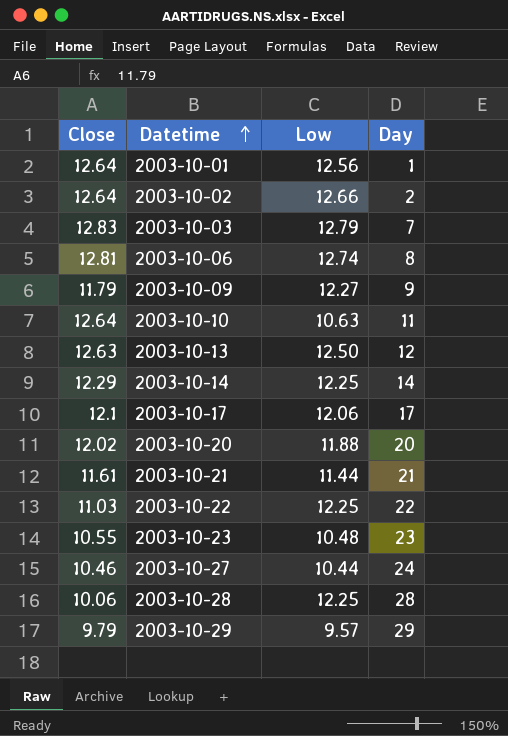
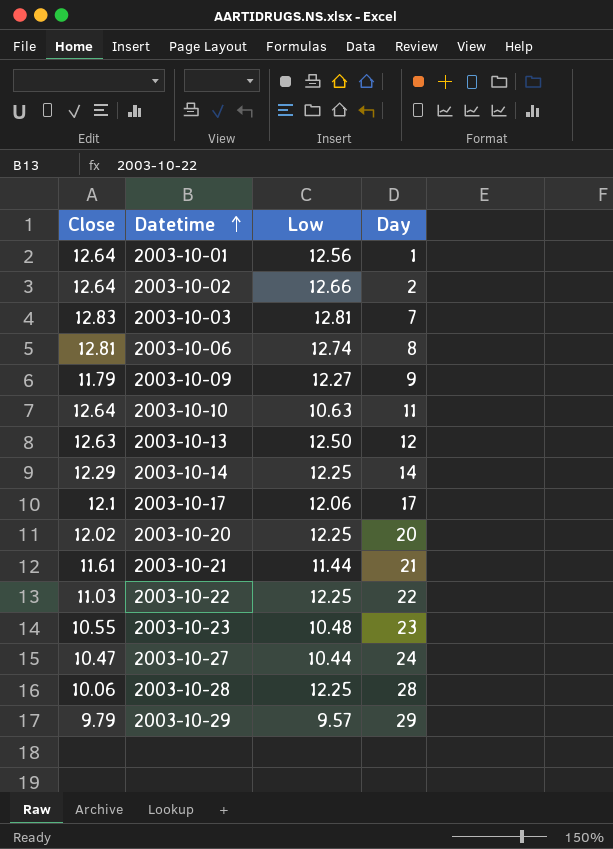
2003-10-03 | Low: 12.79 -> 12.81
2003-10-20 | Low: 11.88 -> 12.25
2003-10-27 | Close: 10.46 -> 10.47

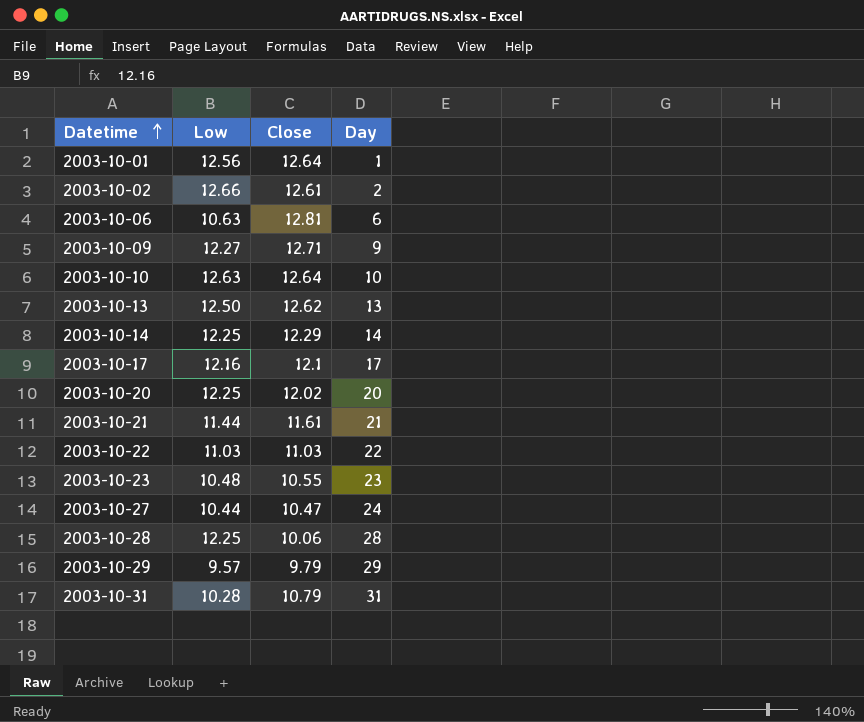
column Close | position: 1 -> 3
row 2003-10-03: 12.83 | 12.81 | 7 -> none
2003-10-02 | Close: 12.64 -> 12.61
2003-10-06 | Low: 12.74 -> 10.63
2003-10-06 | Day: 8 -> 6
2003-10-09 | Close: 11.79 -> 12.71
2003-10-10 | Low: 10.63 -> 12.63
2003-10-10 | Day: 11 -> 10
2003-10-13 | Close: 12.63 -> 12.62
2003-10-13 | Day: 12 -> 13
2003-10-17 | Low: 12.06 -> 12.16
2003-10-22 | Low: 12.25 -> 11.03
row 2003-10-31: none -> 10.28 | 10.79 | 31

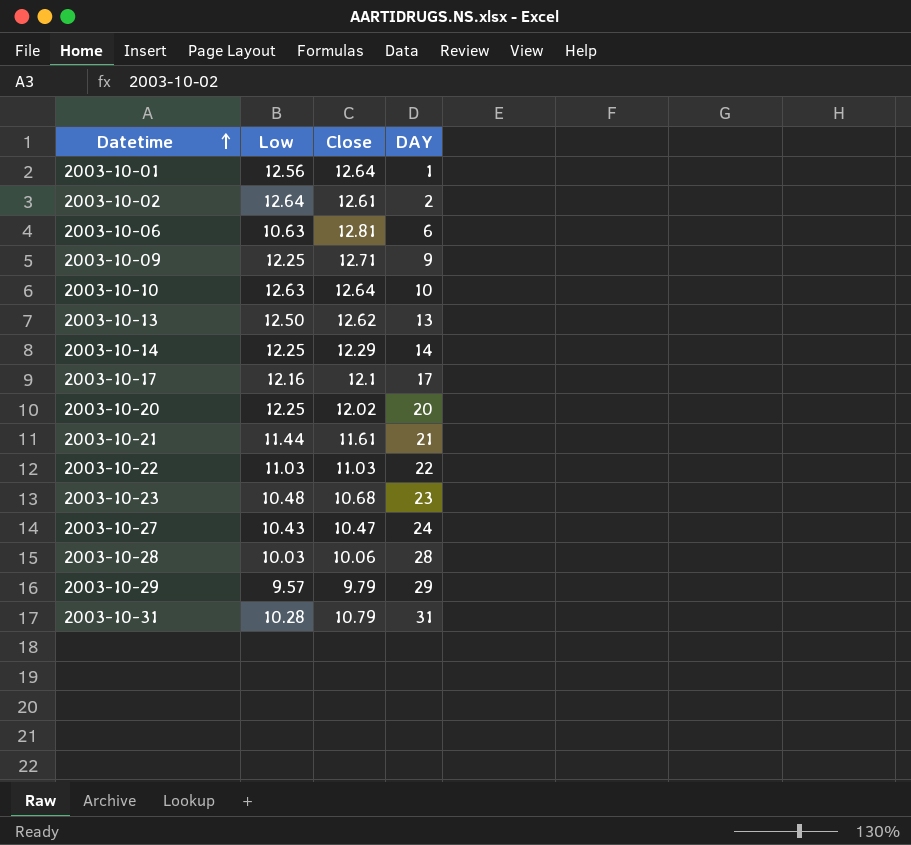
column name: Day -> DAY
2003-10-02 | Low: 12.66 -> 12.64
2003-10-09 | Low: 12.27 -> 12.25
2003-10-23 | Close: 10.55 -> 10.68
2003-10-27 | Low: 10.44 -> 10.43
2003-10-28 | Low: 12.25 -> 10.03

